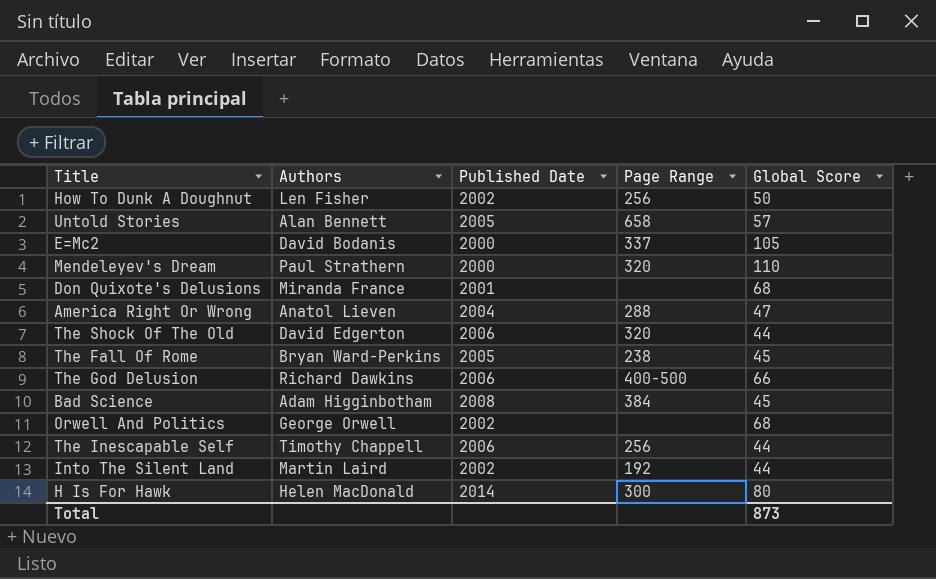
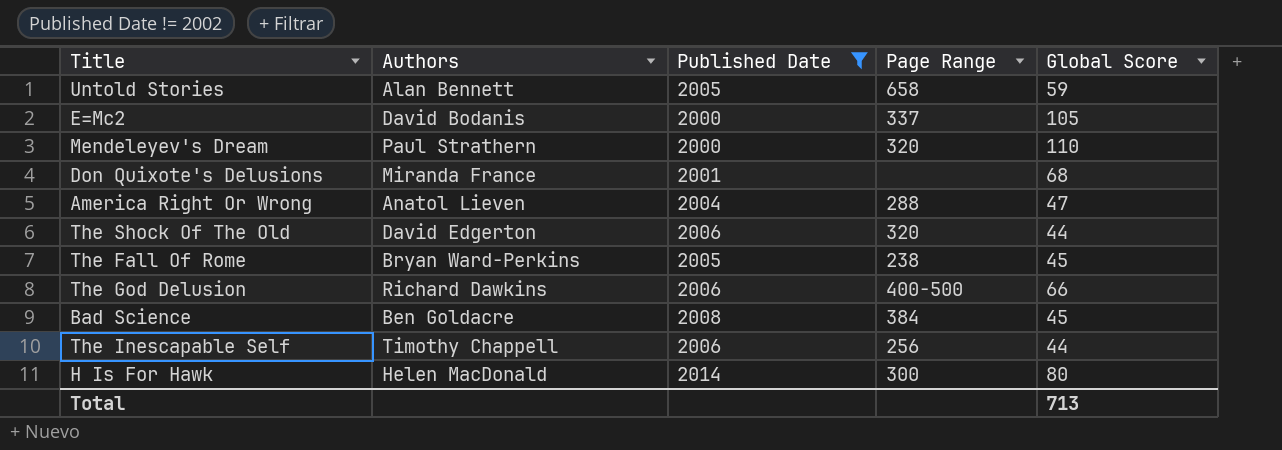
filter: none -> Published Date != 2002
Untold Stories | Global Score: 57 -> 59
Bad Science | Authors: Adam Higginbotham -> Ben Goldacre
Total | Global Score: 873 -> 713

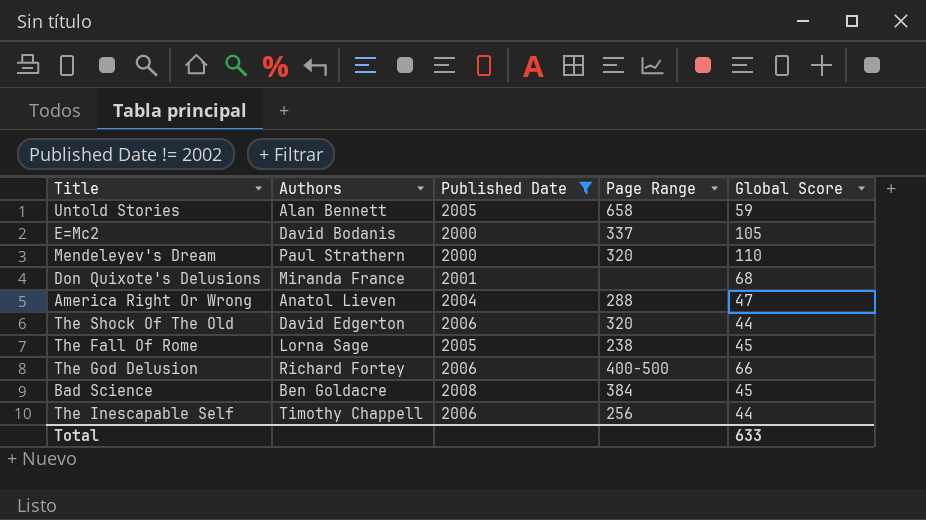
row H Is For Hawk: Helen MacDonald | 2014 | 300 | 80 -> none
The Fall Of Rome | Authors: Bryan Ward-Perkins -> Lorna Sage
The God Delusion | Authors: Richard Dawkins -> Richard Fortey
Total | Global Score: 713 -> 633

